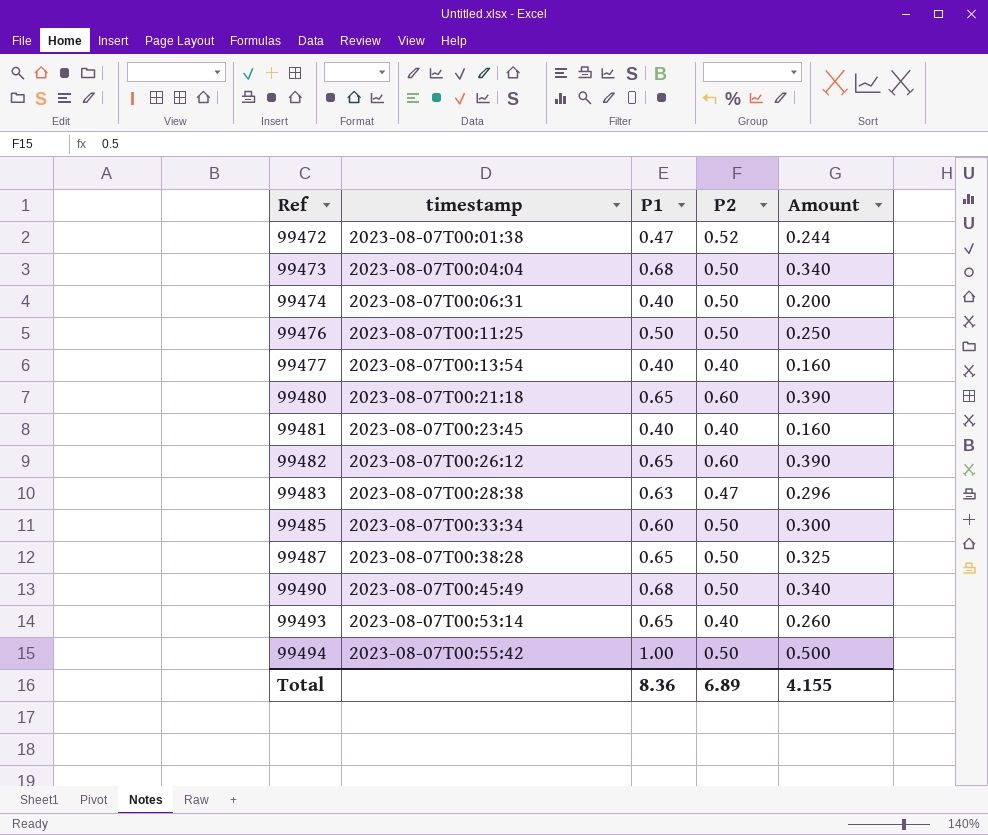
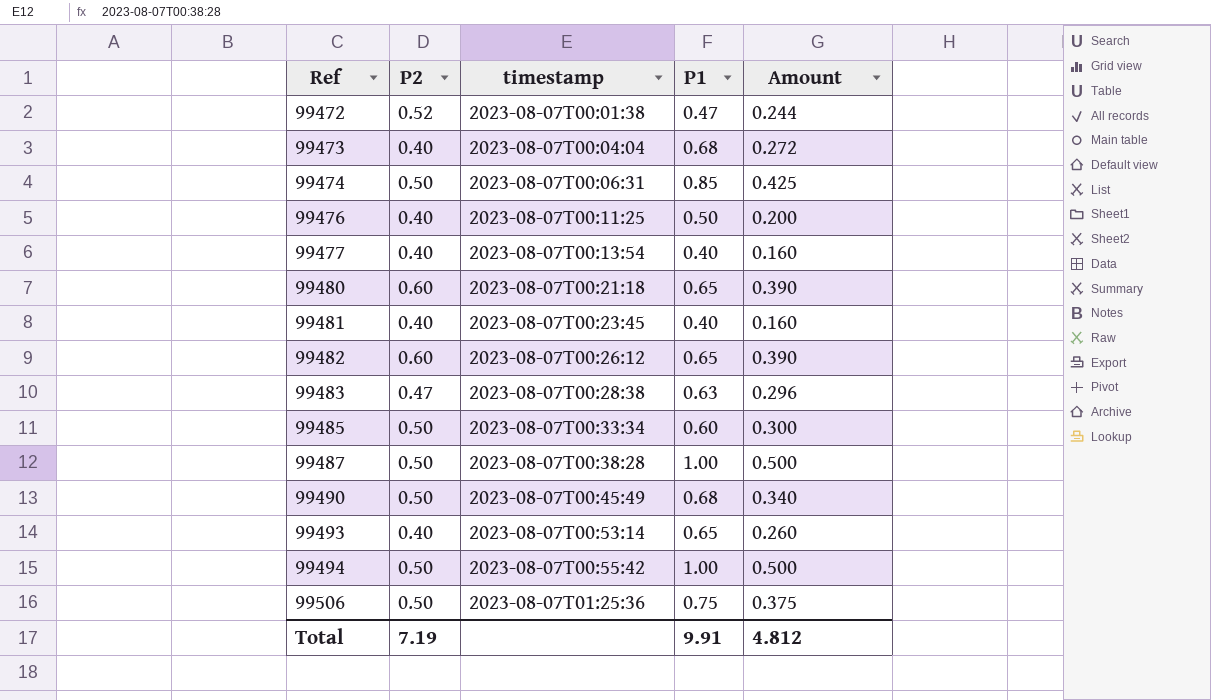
column P2 | position: 4 -> 2
99473 | P2: 0.50 -> 0.40
99473 | Amount: 0.340 -> 0.272
99474 | P1: 0.40 -> 0.85
99474 | Amount: 0.200 -> 0.425
99476 | P2: 0.50 -> 0.40
99476 | Amount: 0.250 -> 0.200
99487 | P1: 0.65 -> 1.00
99487 | Amount: 0.325 -> 0.500
row 99506: none -> 0.50 | 2023-08-07T01:25:36 | 0.75 | 0.375
Total | P2: 6.89 -> 7.19
Total | P1: 8.36 -> 9.91
Total | Amount: 4.155 -> 4.812

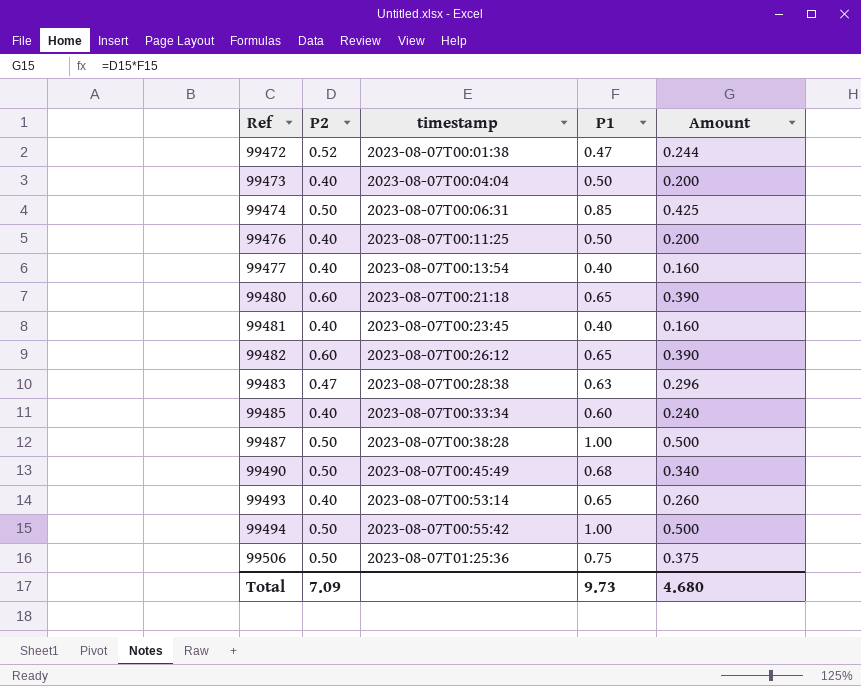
99473 | P1: 0.68 -> 0.50
99473 | Amount: 0.272 -> 0.200
99485 | P2: 0.50 -> 0.40
99485 | Amount: 0.300 -> 0.240
Total | P2: 7.19 -> 7.09
Total | P1: 9.91 -> 9.73
Total | Amount: 4.812 -> 4.680

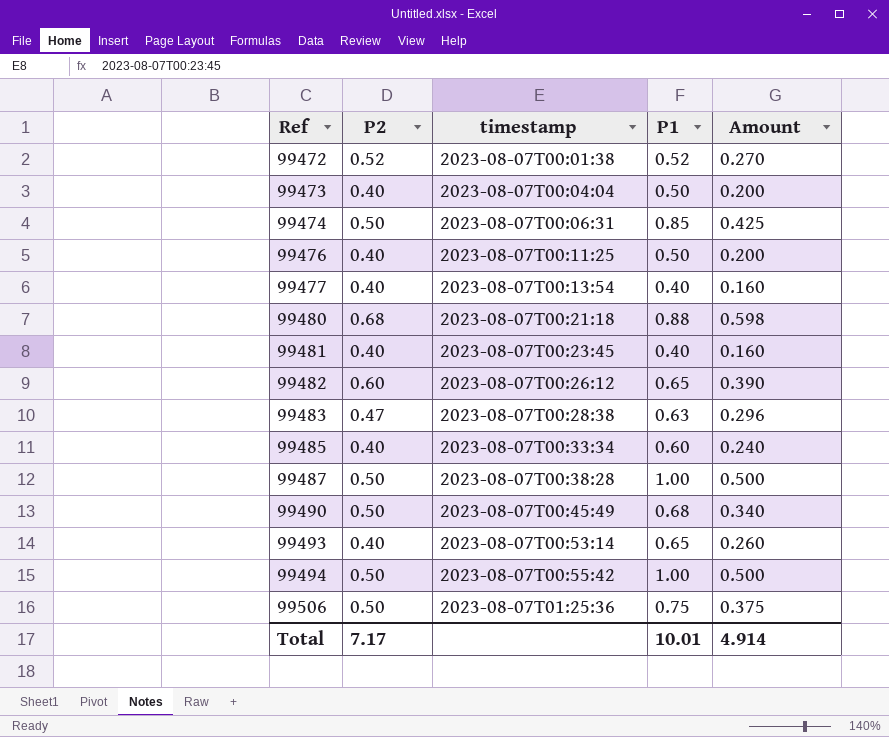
99472 | P1: 0.47 -> 0.52
99472 | Amount: 0.244 -> 0.270
99480 | P2: 0.60 -> 0.68
99480 | P1: 0.65 -> 0.88
99480 | Amount: 0.390 -> 0.598
Total | P2: 7.09 -> 7.17
Total | P1: 9.73 -> 10.01
Total | Amount: 4.680 -> 4.914

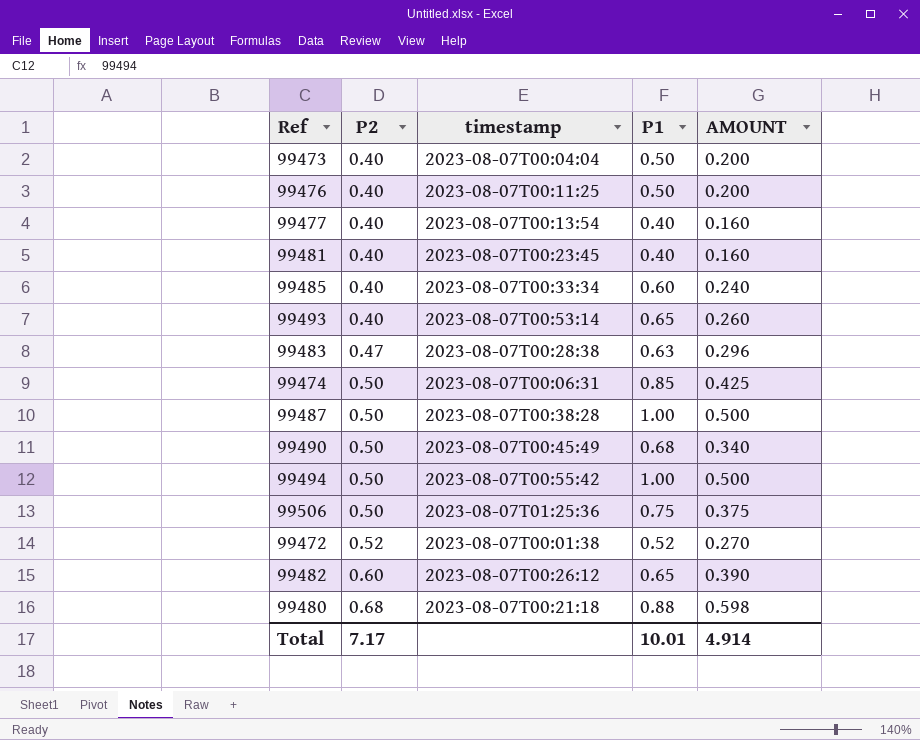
row order: Ref ascending -> P2 ascending
column name: Amount -> AMOUNT

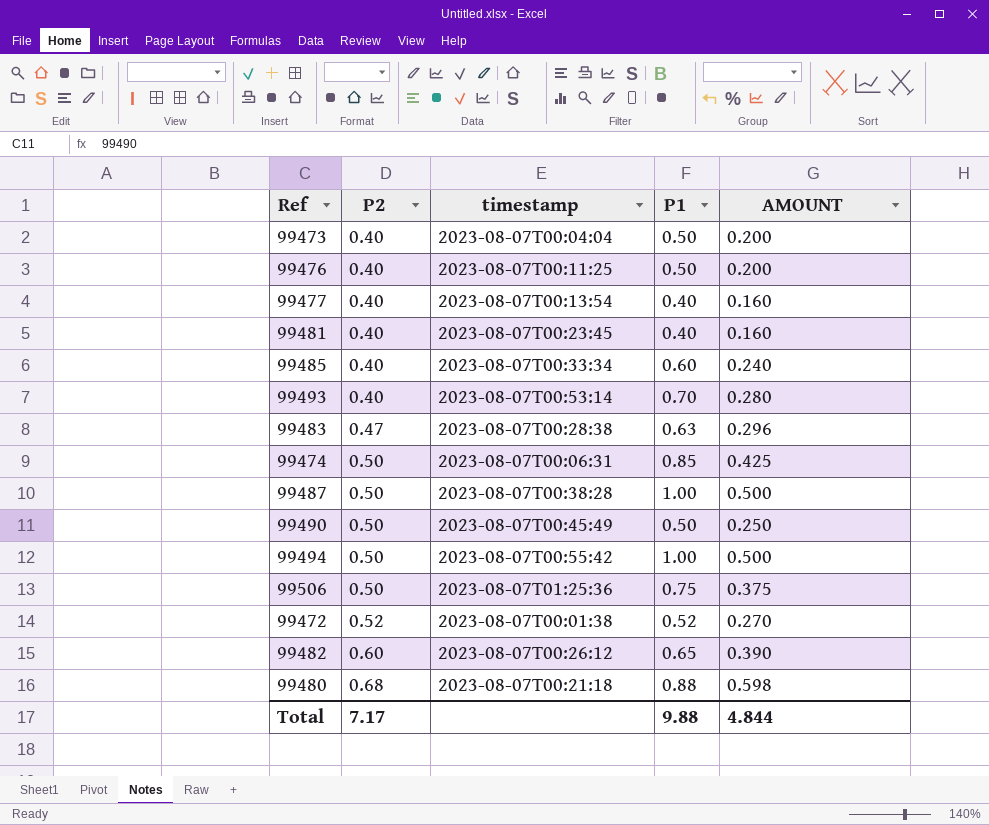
99493 | P1: 0.65 -> 0.70
99493 | AMOUNT: 0.260 -> 0.280
99490 | P1: 0.68 -> 0.50
99490 | AMOUNT: 0.340 -> 0.250
Total | P1: 10.01 -> 9.88
Total | AMOUNT: 4.914 -> 4.844

